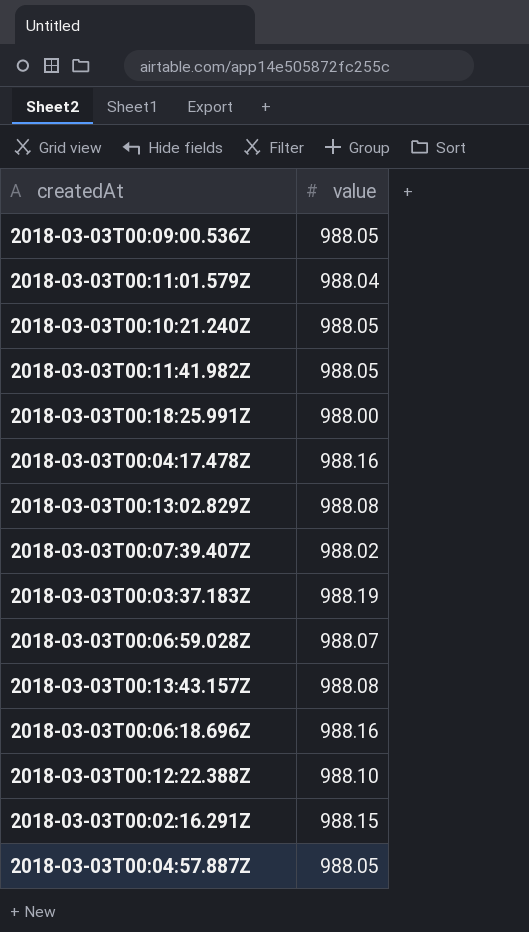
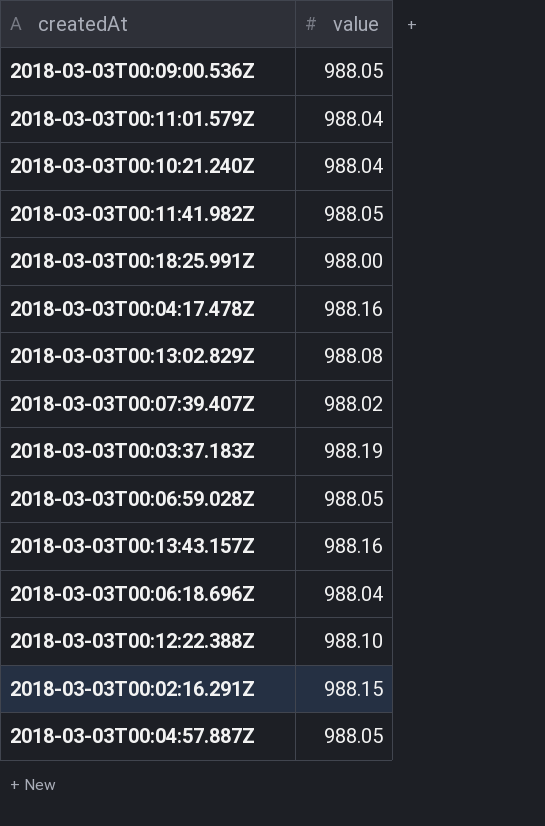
2018-03-03T00:10:21.240Z | value: 988.05 -> 988.04
2018-03-03T00:06:59.028Z | value: 988.07 -> 988.05
2018-03-03T00:13:43.157Z | value: 988.08 -> 988.16
2018-03-03T00:06:18.696Z | value: 988.16 -> 988.04

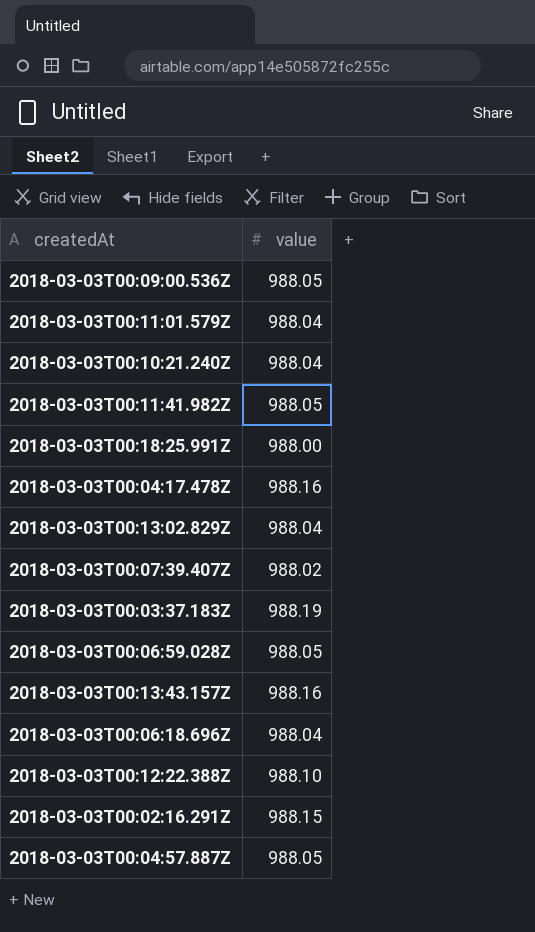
2018-03-03T00:13:02.829Z | value: 988.08 -> 988.04

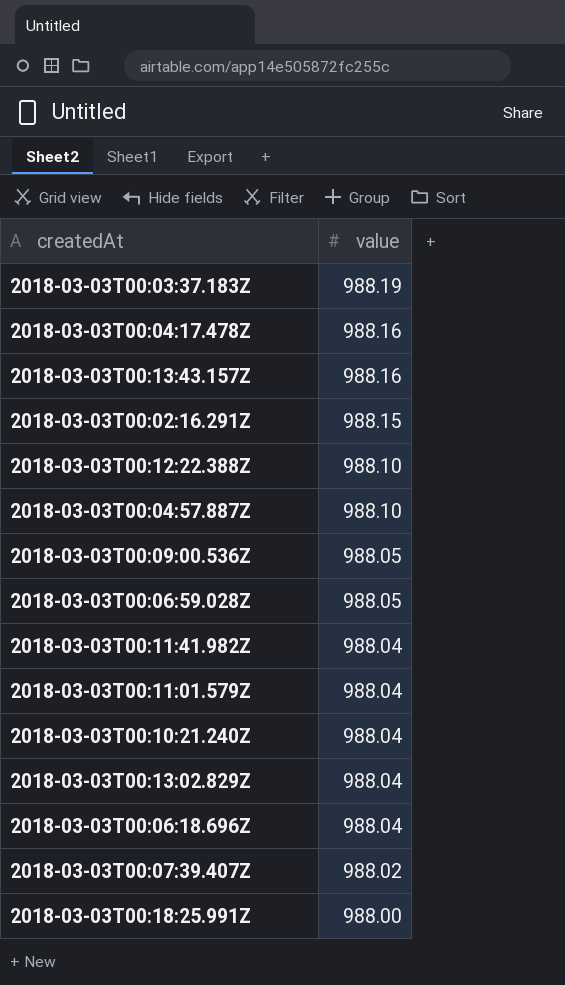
row order: none -> value descending
2018-03-03T00:04:57.887Z | value: 988.05 -> 988.10
2018-03-03T00:11:41.982Z | value: 988.05 -> 988.04

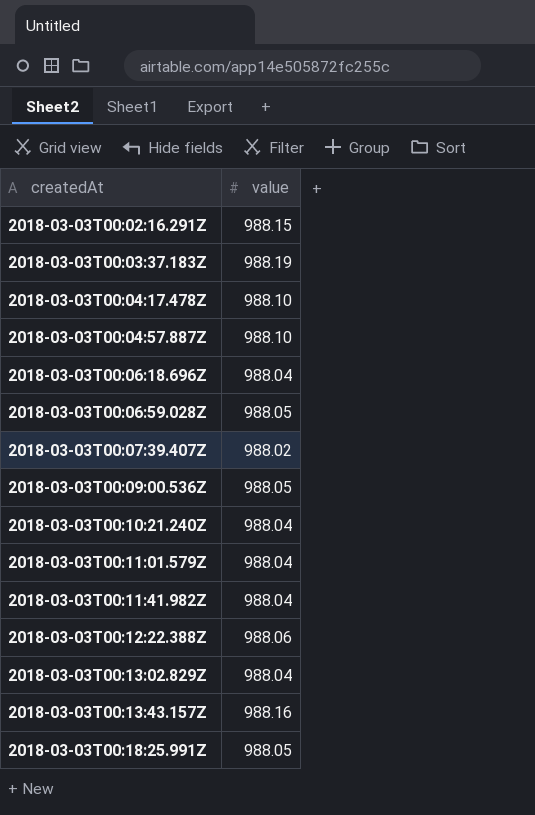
row order: value descending -> createdAt ascending
2018-03-03T00:04:17.478Z | value: 988.16 -> 988.10
2018-03-03T00:12:22.388Z | value: 988.10 -> 988.06
2018-03-03T00:18:25.991Z | value: 988.00 -> 988.05

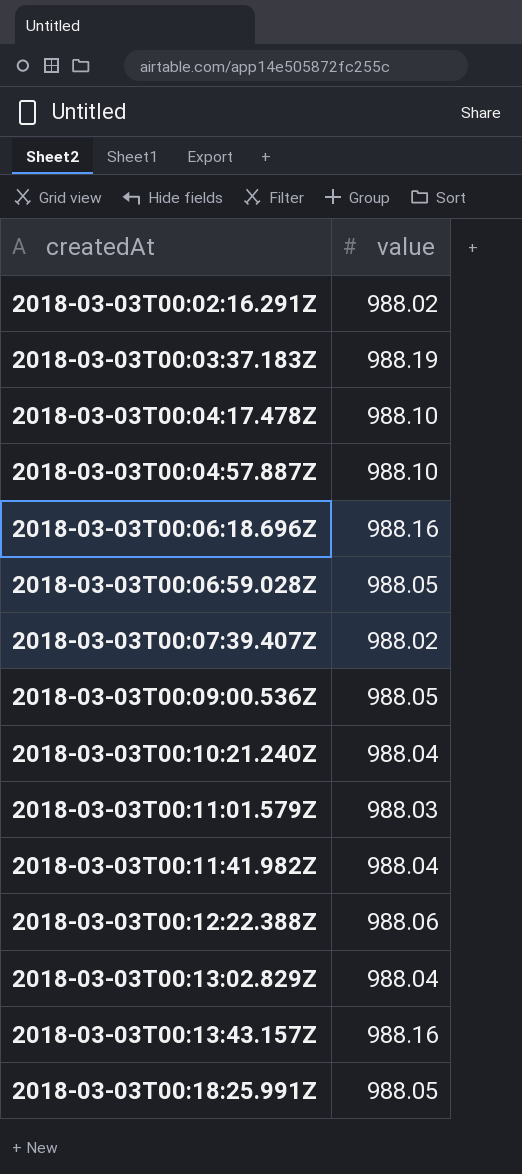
2018-03-03T00:02:16.291Z | value: 988.15 -> 988.02
2018-03-03T00:06:18.696Z | value: 988.04 -> 988.16
2018-03-03T00:11:01.579Z | value: 988.04 -> 988.03

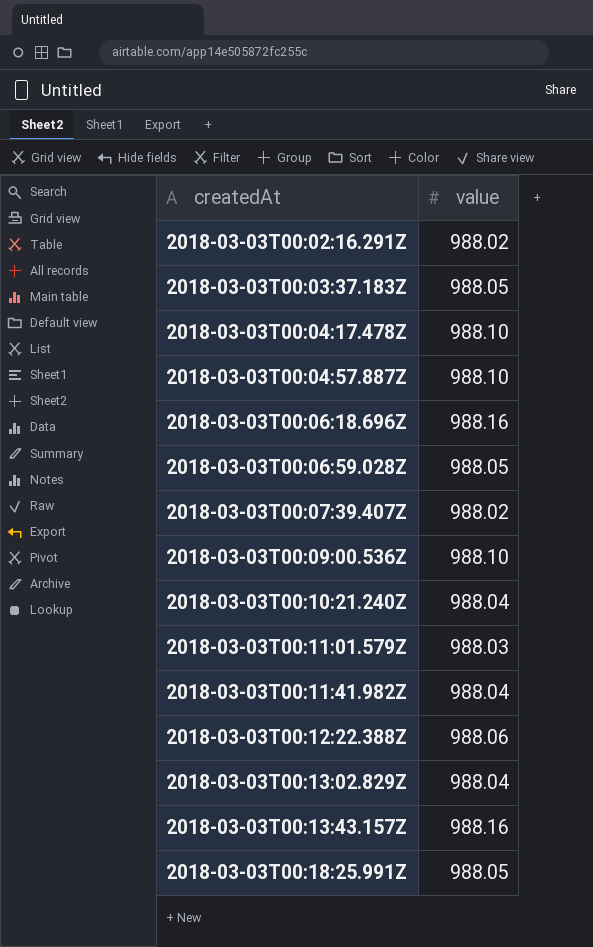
2018-03-03T00:03:37.183Z | value: 988.19 -> 988.05
2018-03-03T00:09:00.536Z | value: 988.05 -> 988.10

